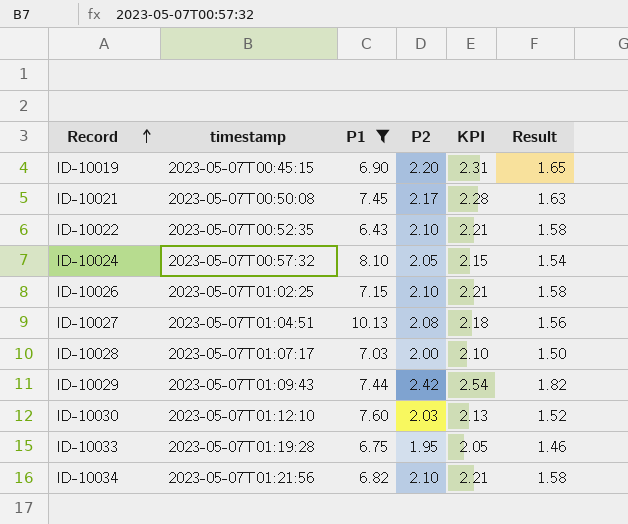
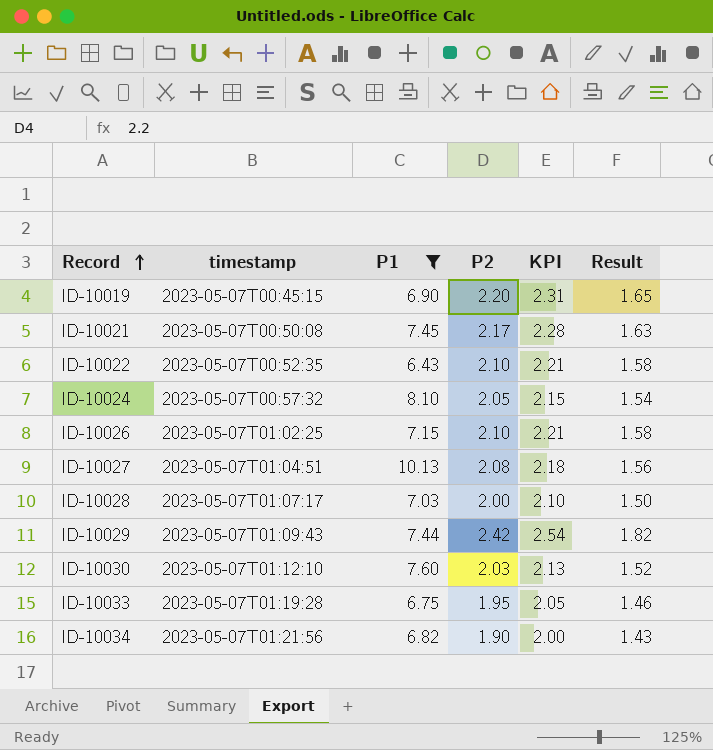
ID-10034 | P2: 2.10 -> 1.90
ID-10034 | KPI: 2.21 -> 2.00
ID-10034 | Result: 1.58 -> 1.43

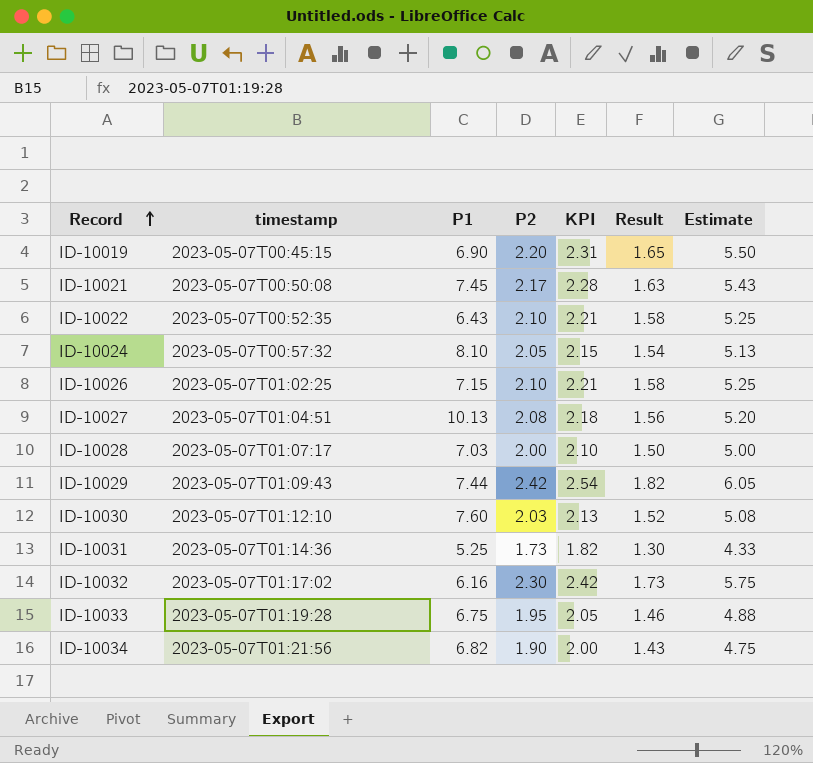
filter: P1 >= 6.43 -> none
column Estimate | formula: none -> [P2] * 2.5

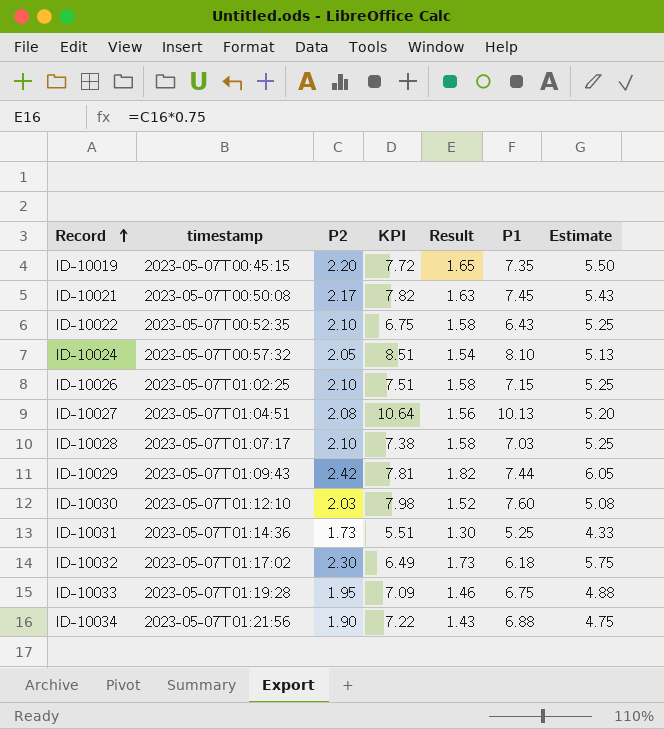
column KPI | formula: [P2] * 1.05 -> [P1] * 1.05
column P1 | position: 3 -> 6
ID-10019 | P1: 6.90 -> 7.35
ID-10028 | P2: 2.00 -> 2.10
ID-10028 | Result: 1.50 -> 1.58
ID-10028 | Estimate: 5.00 -> 5.25
ID-10032 | P1: 6.16 -> 6.18
ID-10034 | P1: 6.82 -> 6.88

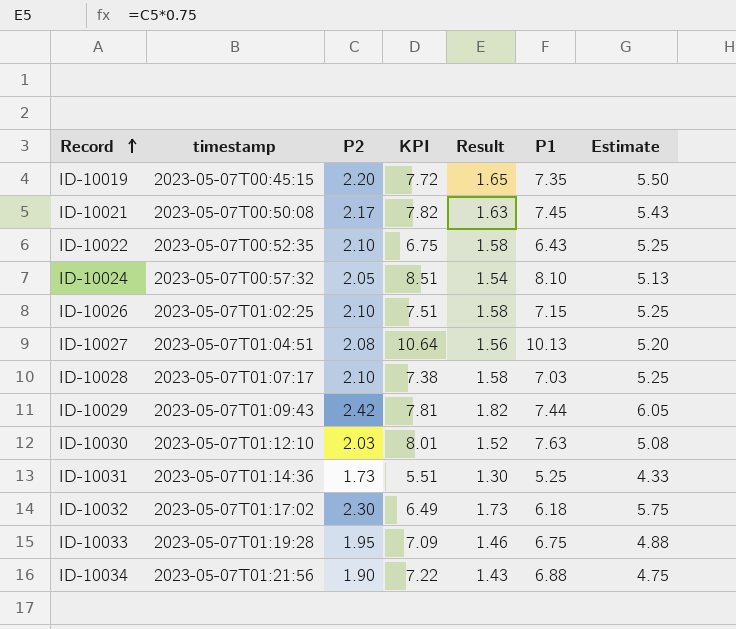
ID-10030 | KPI: 7.98 -> 8.01
ID-10030 | P1: 7.60 -> 7.63

